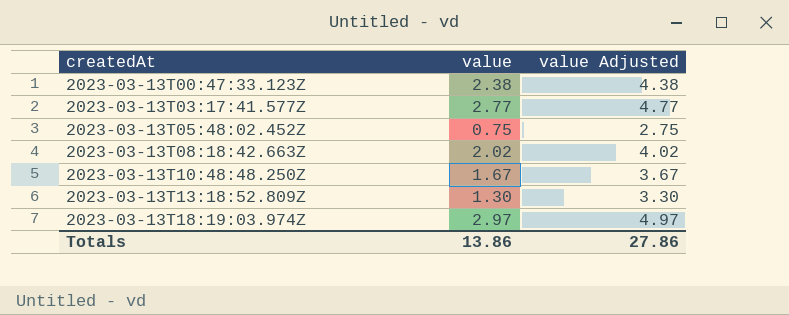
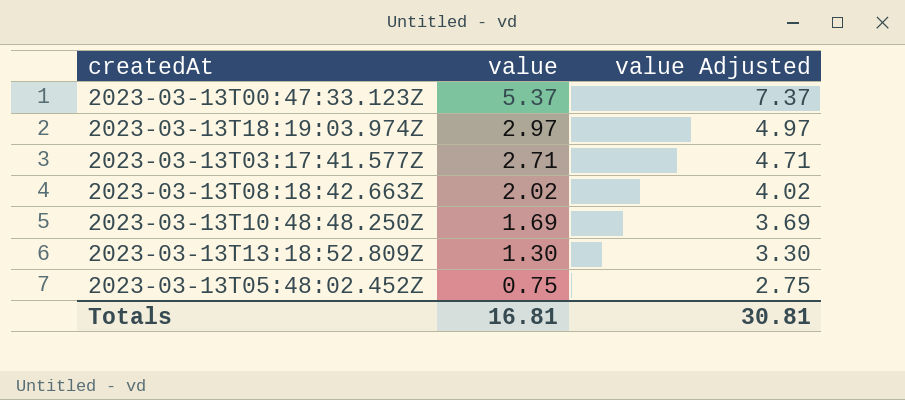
row order: createdAt ascending -> value descending
2023-03-13T00:47:33.123Z | value: 2.38 -> 5.37
2023-03-13T00:47:33.123Z | value Adjusted: 4.38 -> 7.37
2023-03-13T03:17:41.577Z | value: 2.77 -> 2.71
2023-03-13T03:17:41.577Z | value Adjusted: 4.77 -> 4.71
2023-03-13T10:48:48.250Z | value: 1.67 -> 1.69
2023-03-13T10:48:48.250Z | value Adjusted: 3.67 -> 3.69
Totals | value: 13.86 -> 16.81
Totals | value Adjusted: 27.86 -> 30.81

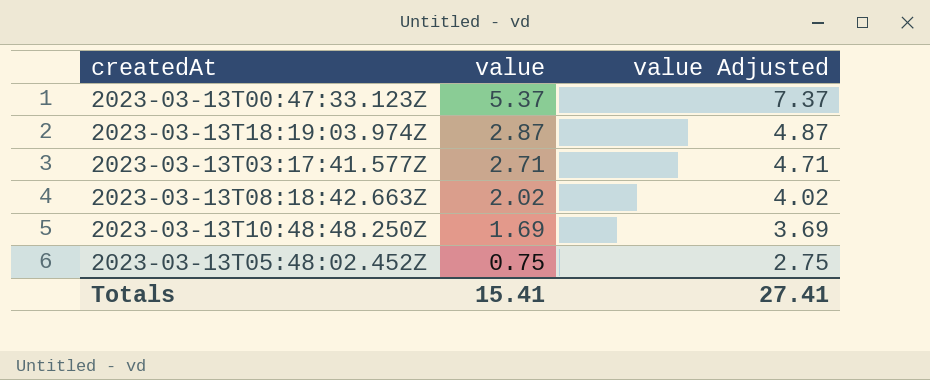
row 2023-03-13T13:18:52.809Z: 1.30 | 3.30 -> none
2023-03-13T18:19:03.974Z | value: 2.97 -> 2.87
2023-03-13T18:19:03.974Z | value Adjusted: 4.97 -> 4.87
Totals | value: 16.81 -> 15.41
Totals | value Adjusted: 30.81 -> 27.41

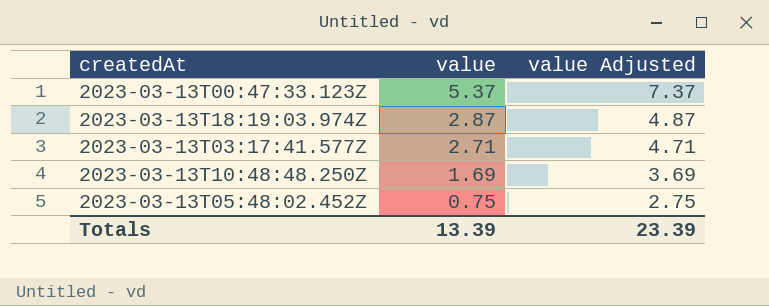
row 2023-03-13T08:18:42.663Z: 2.02 | 4.02 -> none
Totals | value: 15.41 -> 13.39
Totals | value Adjusted: 27.41 -> 23.39

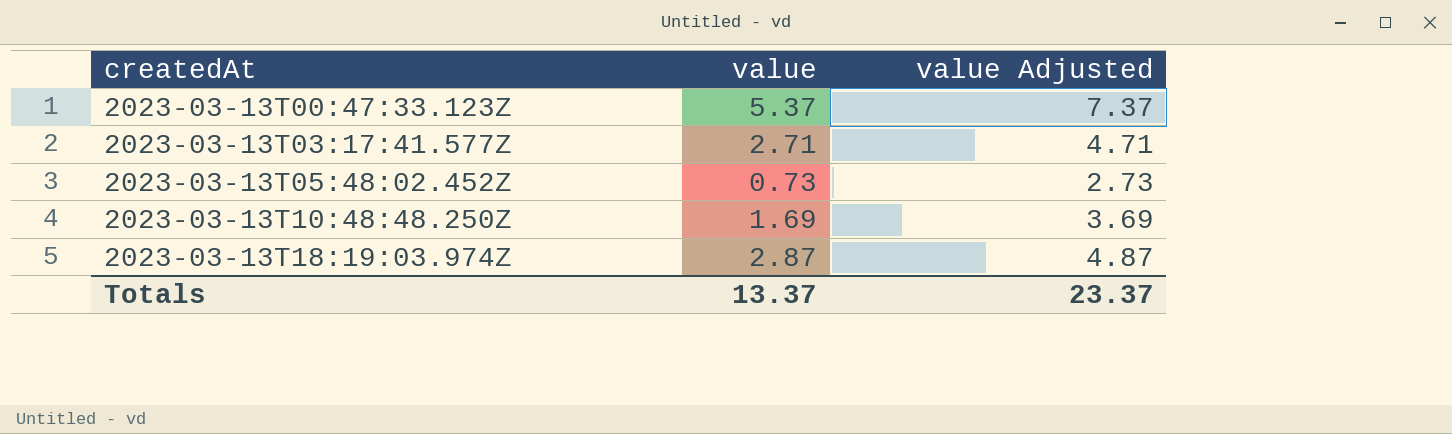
row order: value descending -> createdAt ascending
2023-03-13T05:48:02.452Z | value: 0.75 -> 0.73
2023-03-13T05:48:02.452Z | value Adjusted: 2.75 -> 2.73
Totals | value: 13.39 -> 13.37
Totals | value Adjusted: 23.39 -> 23.37

